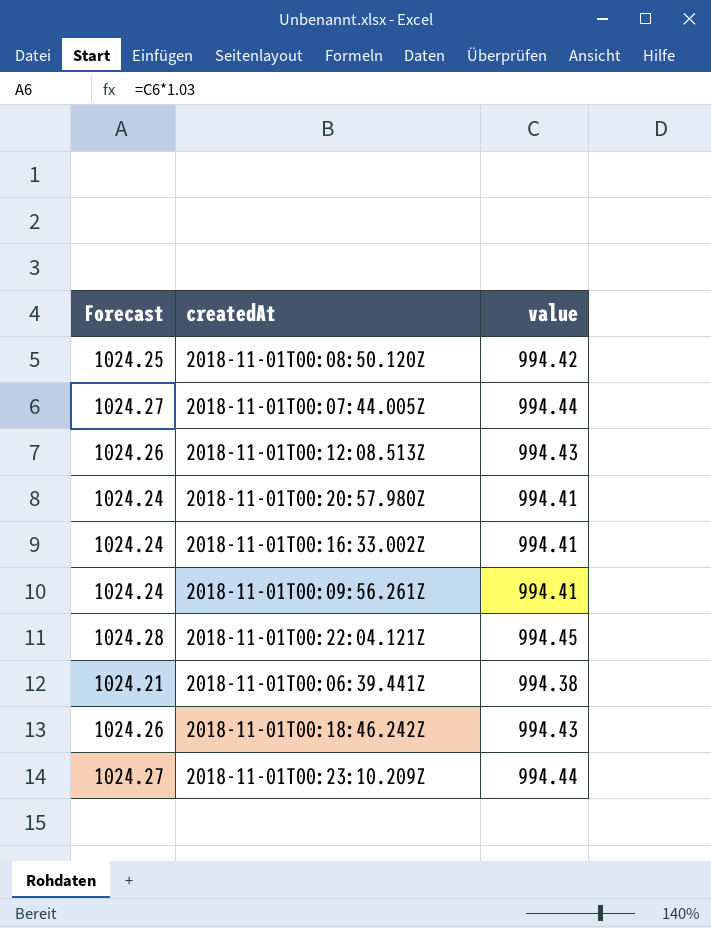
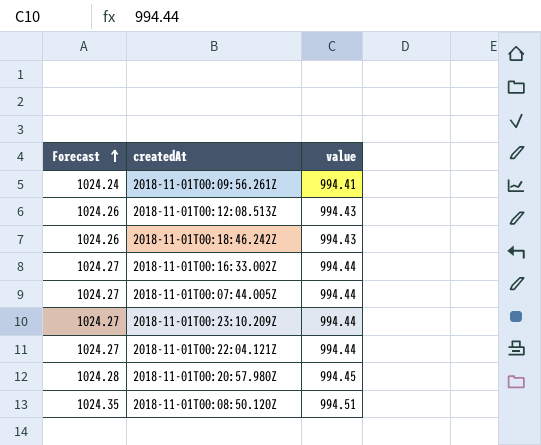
row order: none -> Forecast ascending
row 2018-11-01T00:06:39.441Z: 1024.21 | 994.38 -> none
2018-11-01T00:16:33.002Z | Forecast: 1024.24 -> 1024.27
2018-11-01T00:16:33.002Z | value: 994.41 -> 994.44
2018-11-01T00:22:04.121Z | Forecast: 1024.28 -> 1024.27
2018-11-01T00:22:04.121Z | value: 994.45 -> 994.44
2018-11-01T00:20:57.980Z | Forecast: 1024.24 -> 1024.28
2018-11-01T00:20:57.980Z | value: 994.41 -> 994.45
2018-11-01T00:08:50.120Z | Forecast: 1024.25 -> 1024.35
2018-11-01T00:08:50.120Z | value: 994.42 -> 994.51

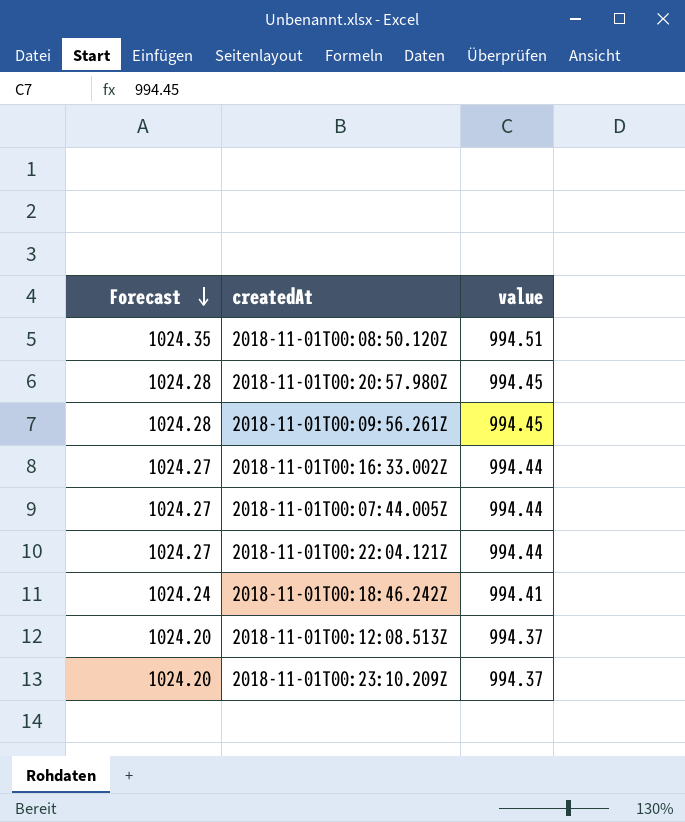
row order: Forecast ascending -> Forecast descending
2018-11-01T00:09:56.261Z | Forecast: 1024.24 -> 1024.28
2018-11-01T00:09:56.261Z | value: 994.41 -> 994.45
2018-11-01T00:18:46.242Z | Forecast: 1024.26 -> 1024.24
2018-11-01T00:18:46.242Z | value: 994.43 -> 994.41
2018-11-01T00:12:08.513Z | Forecast: 1024.26 -> 1024.20
2018-11-01T00:12:08.513Z | value: 994.43 -> 994.37
2018-11-01T00:23:10.209Z | Forecast: 1024.27 -> 1024.20
2018-11-01T00:23:10.209Z | value: 994.44 -> 994.37

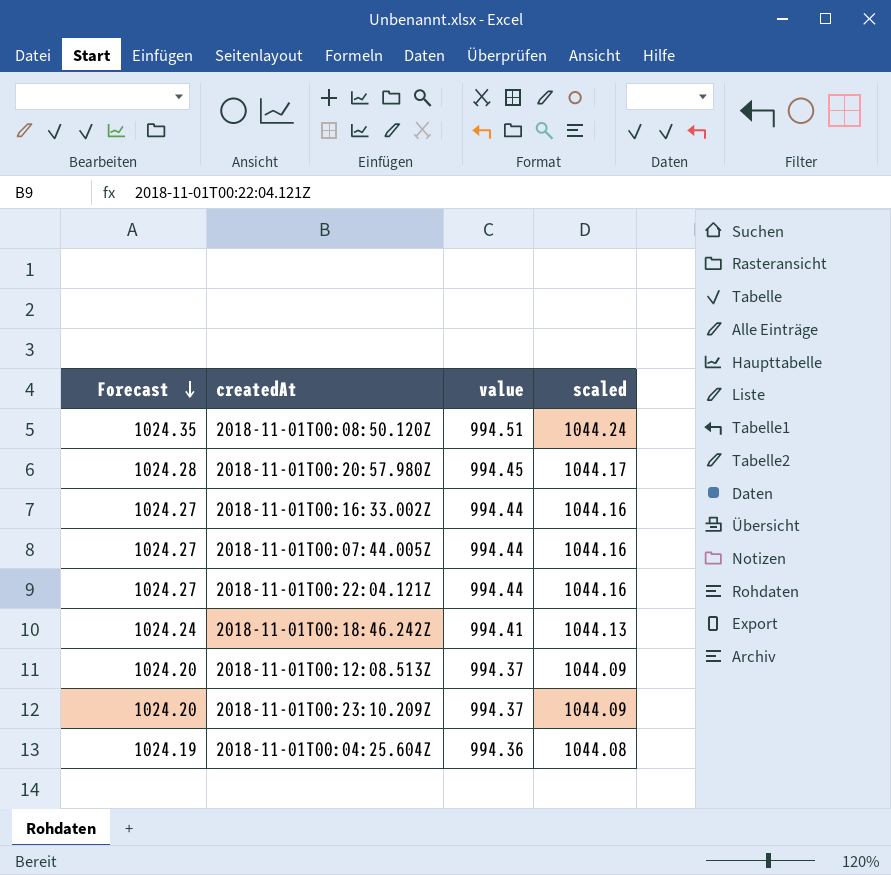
column scaled | formula: none -> [value] * 1.05
row 2018-11-01T00:09:56.261Z: 1024.28 | 994.45 -> none
row 2018-11-01T00:04:25.604Z: none -> 1024.19 | 994.36 | 1044.08

